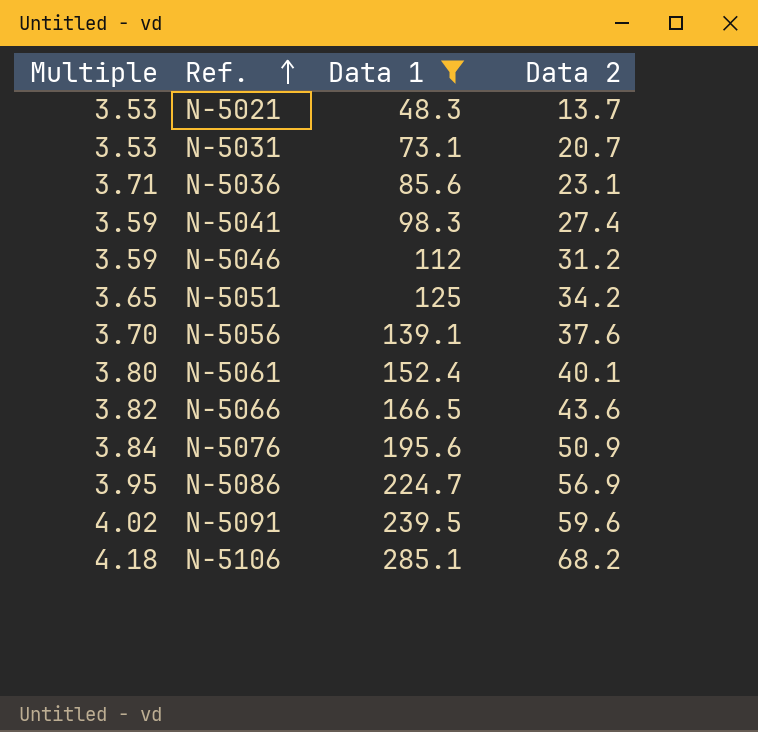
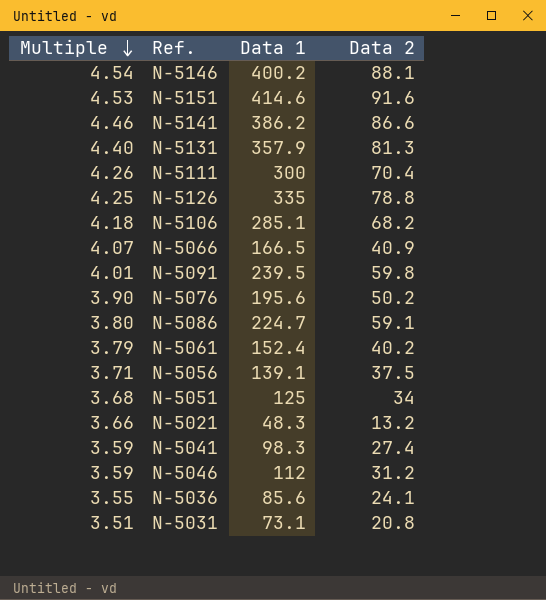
filter: Data 1 <= 285.1 -> none
row order: Ref. ascending -> Multiple descending
N-5066 | Multiple: 3.82 -> 4.07
N-5066 | Data 2: 43.6 -> 40.9
N-5091 | Multiple: 4.02 -> 4.01
N-5091 | Data 2: 59.6 -> 59.8
N-5076 | Multiple: 3.84 -> 3.90
N-5076 | Data 2: 50.9 -> 50.2
N-5086 | Multiple: 3.95 -> 3.80
N-5086 | Data 2: 56.9 -> 59.1
N-5061 | Multiple: 3.80 -> 3.79
N-5061 | Data 2: 40.1 -> 40.2
N-5056 | Multiple: 3.70 -> 3.71
N-5056 | Data 2: 37.6 -> 37.5
N-5051 | Multiple: 3.65 -> 3.68
N-5051 | Data 2: 34.2 -> 34
N-5021 | Multiple: 3.53 -> 3.66
N-5021 | Data 2: 13.7 -> 13.2
N-5036 | Multiple: 3.71 -> 3.55
N-5036 | Data 2: 23.1 -> 24.1
N-5031 | Multiple: 3.53 -> 3.51
N-5031 | Data 2: 20.7 -> 20.8

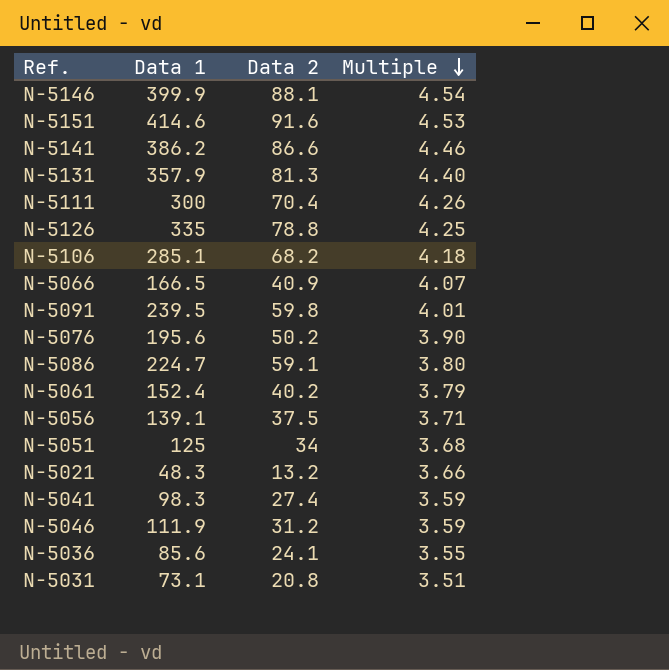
column Multiple | position: 1 -> 4
N-5146 | Data 1: 400.2 -> 399.9
N-5046 | Data 1: 112 -> 111.9

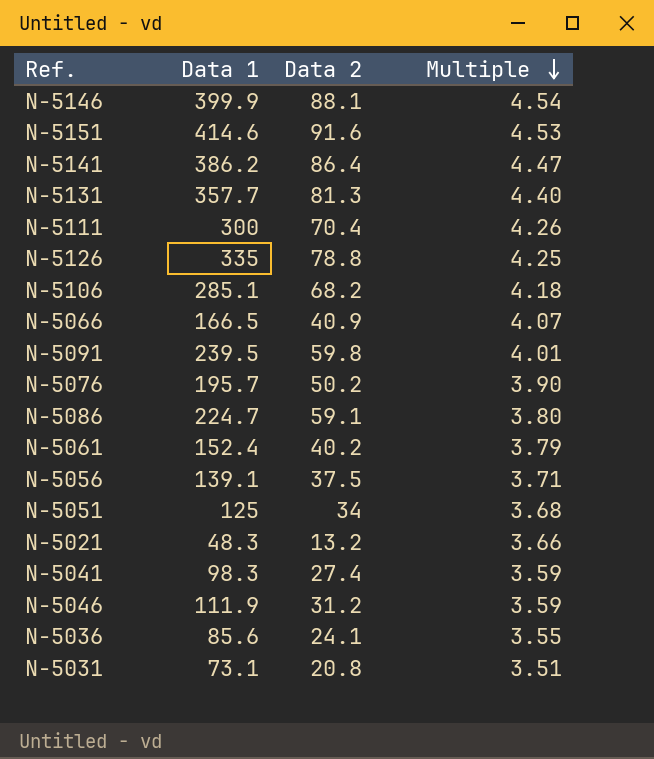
N-5141 | Data 2: 86.6 -> 86.4
N-5141 | Multiple: 4.46 -> 4.47
N-5131 | Data 1: 357.9 -> 357.7
N-5076 | Data 1: 195.6 -> 195.7

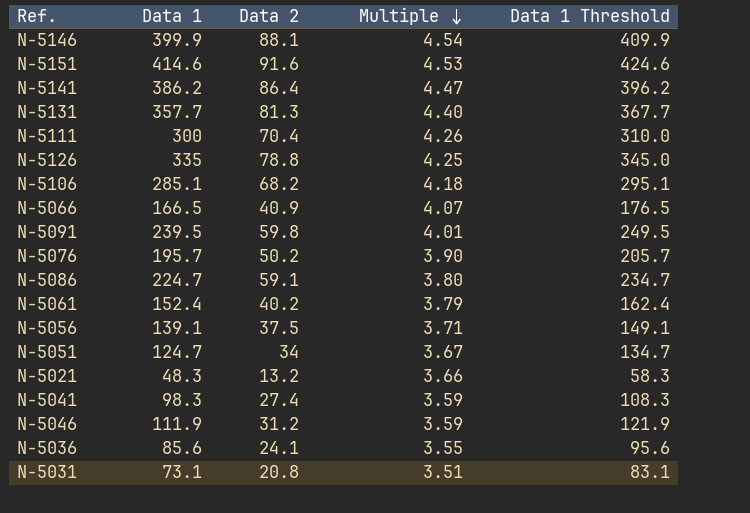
column Data 1 Threshold | formula: none -> [Data 1] + 10
N-5051 | Data 1: 125 -> 124.7
N-5051 | Multiple: 3.68 -> 3.67

